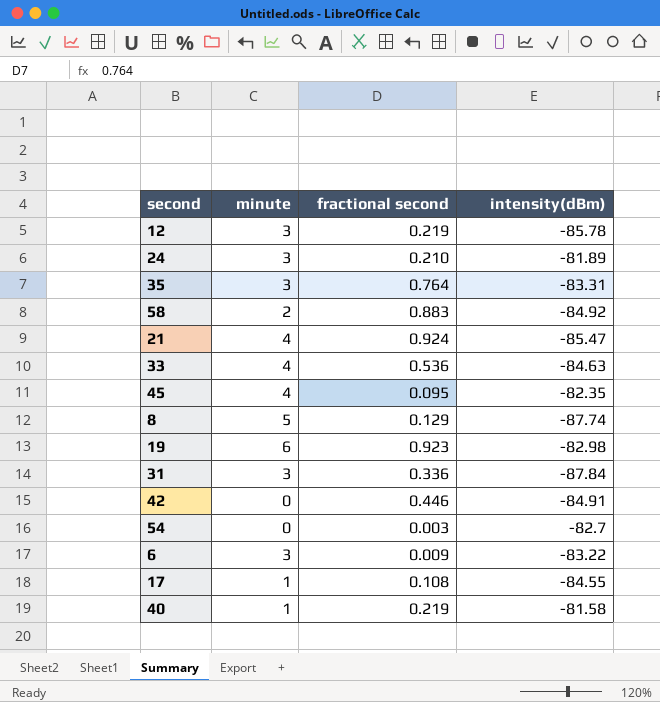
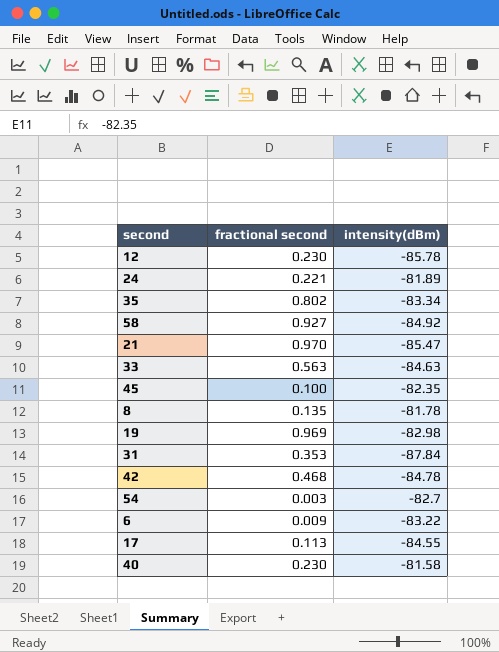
column minute | position: 2 -> none
12 | fractional second: 0.219 -> 0.230
24 | fractional second: 0.210 -> 0.221
35 | fractional second: 0.764 -> 0.802
35 | intensity(dBm): -83.31 -> -83.34
58 | fractional second: 0.883 -> 0.927
21 | fractional second: 0.924 -> 0.970
33 | fractional second: 0.536 -> 0.563
45 | fractional second: 0.095 -> 0.100
8 | fractional second: 0.129 -> 0.135
8 | intensity(dBm): -87.74 -> -81.78
19 | fractional second: 0.923 -> 0.969
31 | fractional second: 0.336 -> 0.353
42 | fractional second: 0.446 -> 0.468
42 | intensity(dBm): -84.91 -> -84.78
17 | fractional second: 0.108 -> 0.113
40 | fractional second: 0.219 -> 0.230

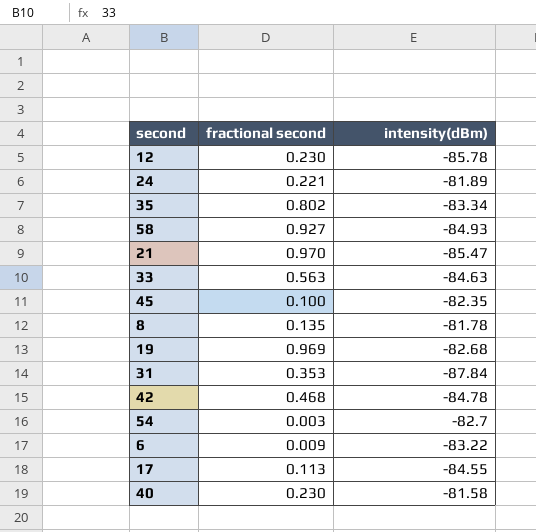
58 | intensity(dBm): -84.92 -> -84.93
19 | intensity(dBm): -82.98 -> -82.68

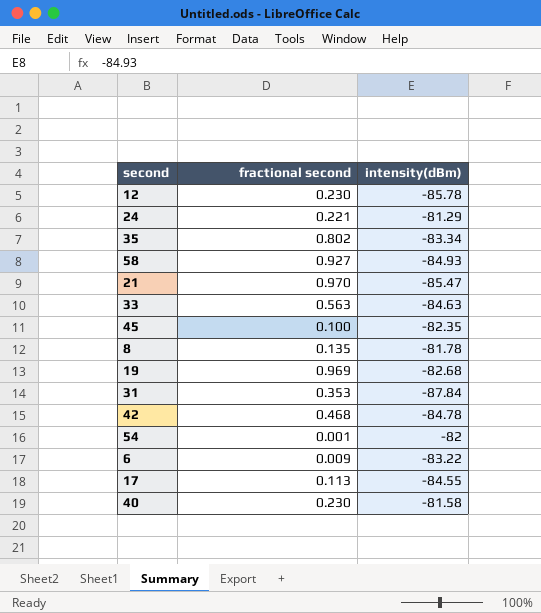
24 | intensity(dBm): -81.89 -> -81.29
54 | fractional second: 0.003 -> 0.001
54 | intensity(dBm): -82.7 -> -82

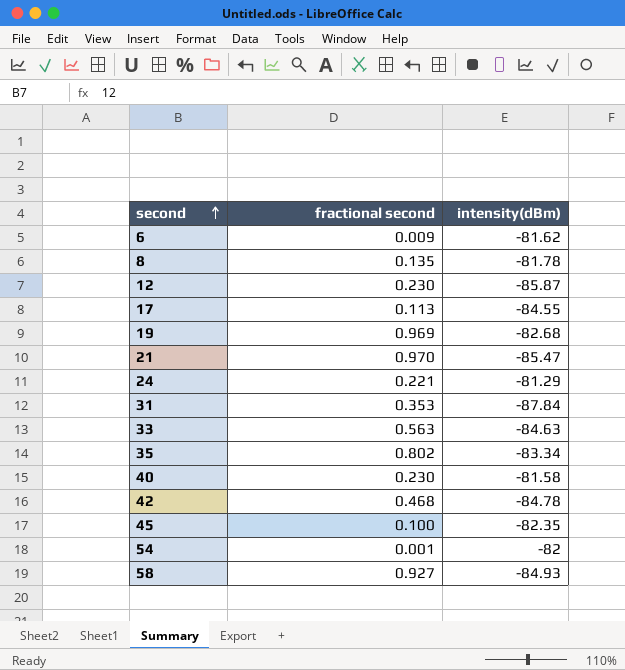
row order: none -> second ascending
6 | intensity(dBm): -83.22 -> -81.62
12 | intensity(dBm): -85.78 -> -85.87

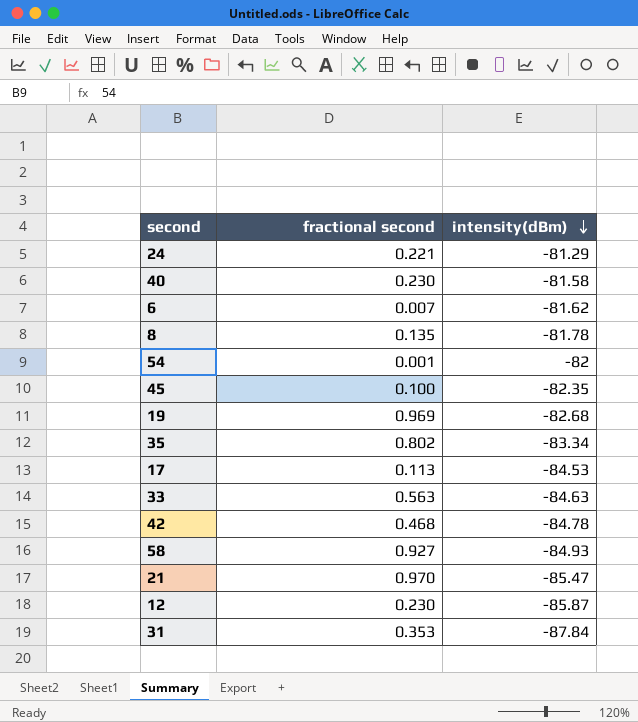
row order: second ascending -> intensity(dBm) descending
6 | fractional second: 0.009 -> 0.007
17 | intensity(dBm): -84.55 -> -84.53

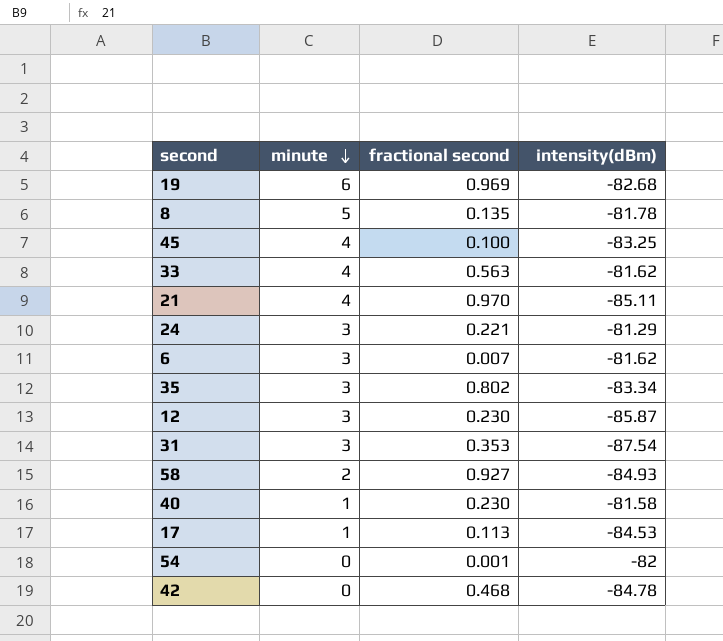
row order: intensity(dBm) descending -> minute descending
column minute | position: none -> 2
45 | intensity(dBm): -82.35 -> -83.25
33 | intensity(dBm): -84.63 -> -81.62
21 | intensity(dBm): -85.47 -> -85.11
31 | intensity(dBm): -87.84 -> -87.54

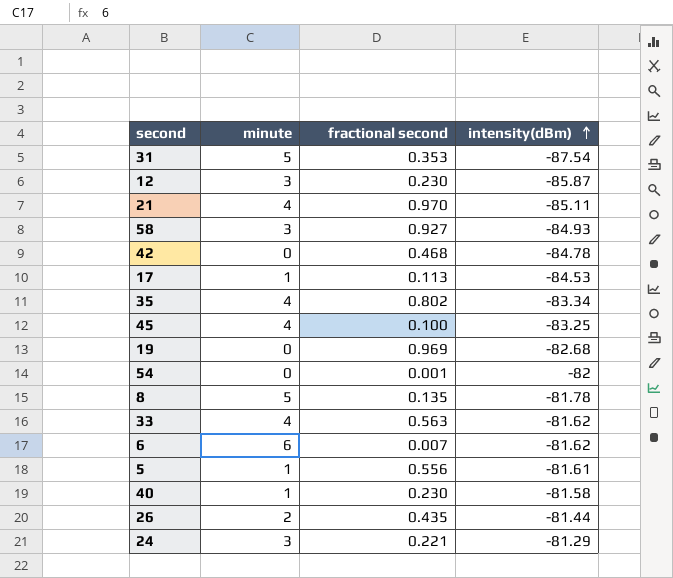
row order: minute descending -> intensity(dBm) ascending
31 | minute: 3 -> 5
58 | minute: 2 -> 3
35 | minute: 3 -> 4
19 | minute: 6 -> 0
6 | minute: 3 -> 6
row 5: none -> 1 | 0.556 | -81.61
row 26: none -> 2 | 0.435 | -81.44

